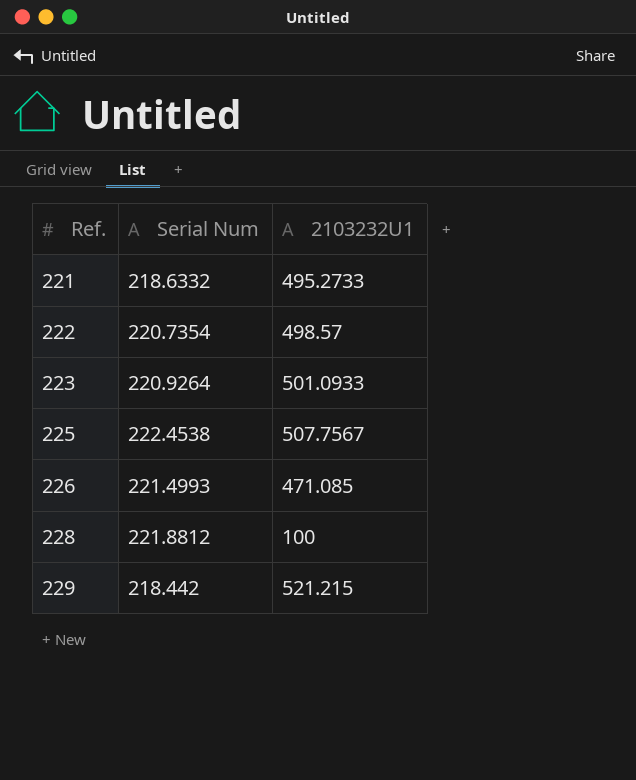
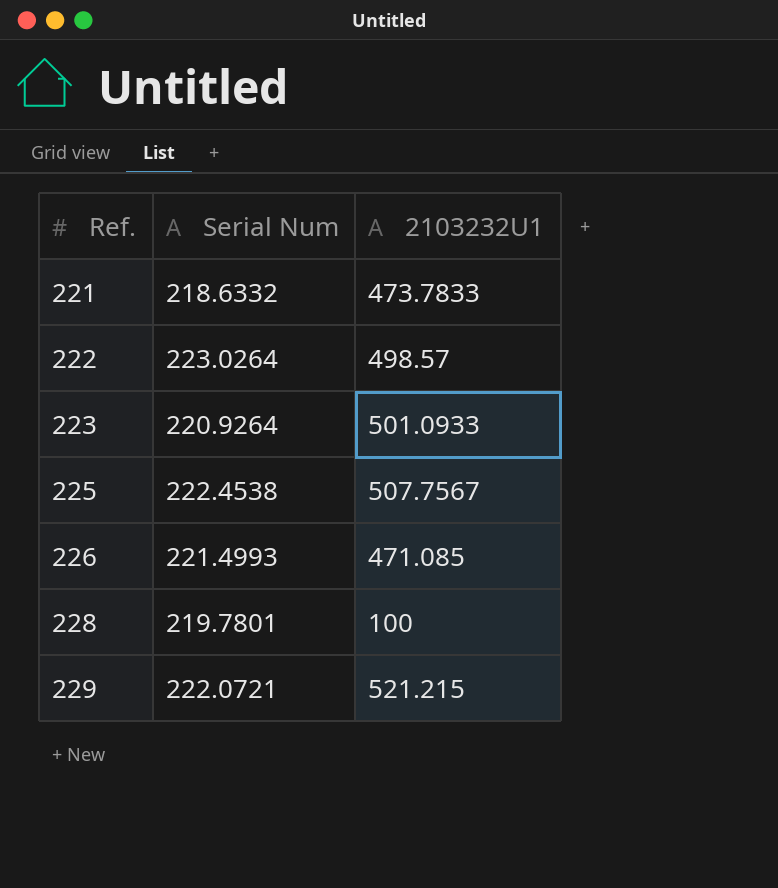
221 | 2103232U1: 495.2733 -> 473.7833
222 | Serial Num: 220.7354 -> 223.0264
228 | Serial Num: 221.8812 -> 219.7801
229 | Serial Num: 218.442 -> 222.0721

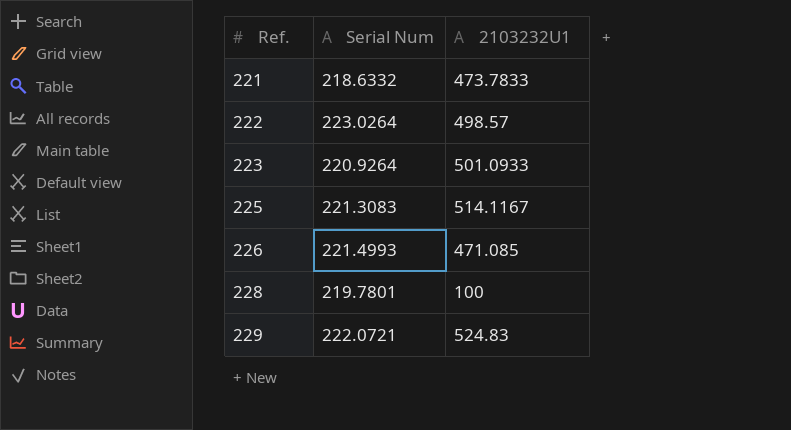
225 | Serial Num: 222.4538 -> 221.3083
225 | 2103232U1: 507.7567 -> 514.1167
229 | 2103232U1: 521.215 -> 524.83

